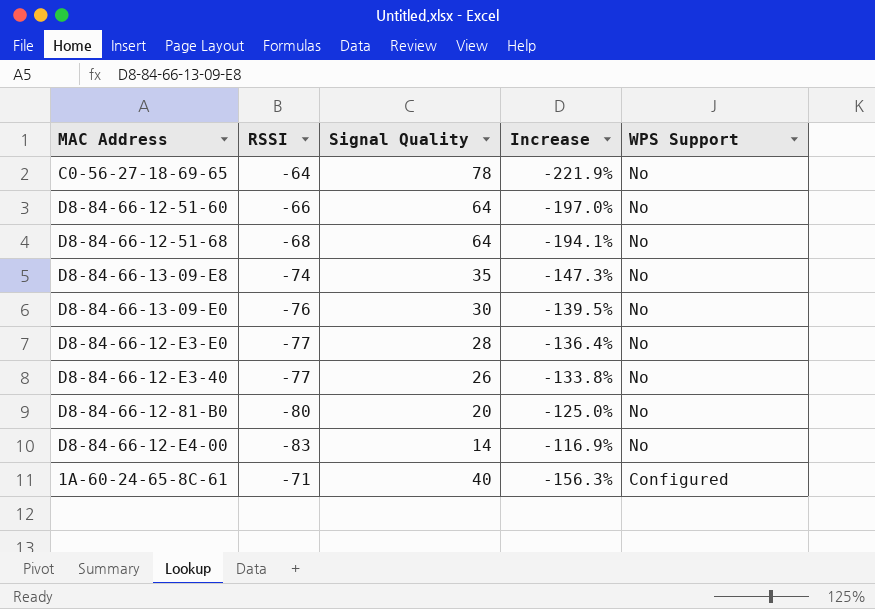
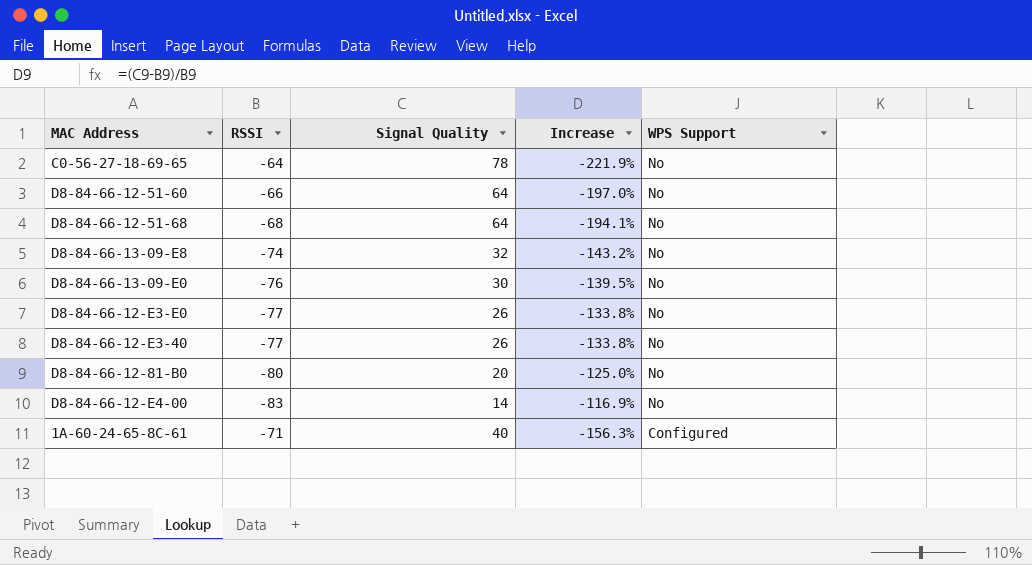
D8-84-66-13-09-E8 | Signal Quality: 35 -> 32
D8-84-66-13-09-E8 | Increase: -147.3% -> -143.2%
D8-84-66-12-E3-E0 | Signal Quality: 28 -> 26
D8-84-66-12-E3-E0 | Increase: -136.4% -> -133.8%

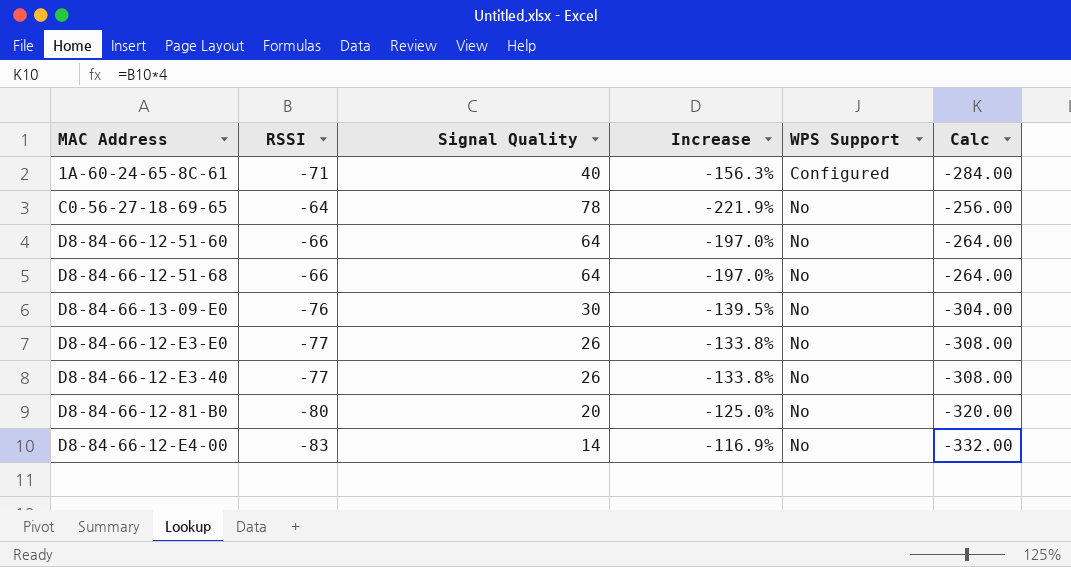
row order: WPS Support descending -> WPS Support ascending
column Calc | formula: none -> [RSSI] * 4
row D8-84-66-13-09-E8: -74 | 32 | -143.2% | No -> none
D8-84-66-12-51-68 | RSSI: -68 -> -66
D8-84-66-12-51-68 | Increase: -194.1% -> -197.0%

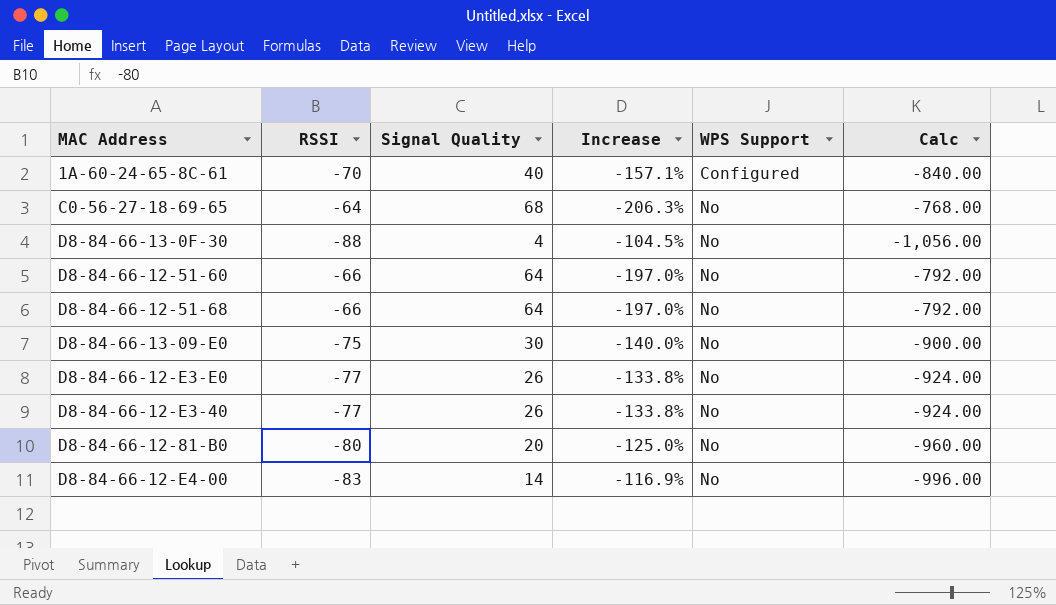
column Calc | formula: [RSSI] * 4 -> [RSSI] * 12
1A-60-24-65-8C-61 | RSSI: -71 -> -70
1A-60-24-65-8C-61 | Increase: -156.3% -> -157.1%
C0-56-27-18-69-65 | Signal Quality: 78 -> 68
C0-56-27-18-69-65 | Increase: -221.9% -> -206.3%
row D8-84-66-13-0F-30: none -> -88 | 4 | -104.5% | No | -1,056.00
D8-84-66-13-09-E0 | RSSI: -76 -> -75
D8-84-66-13-09-E0 | Increase: -139.5% -> -140.0%

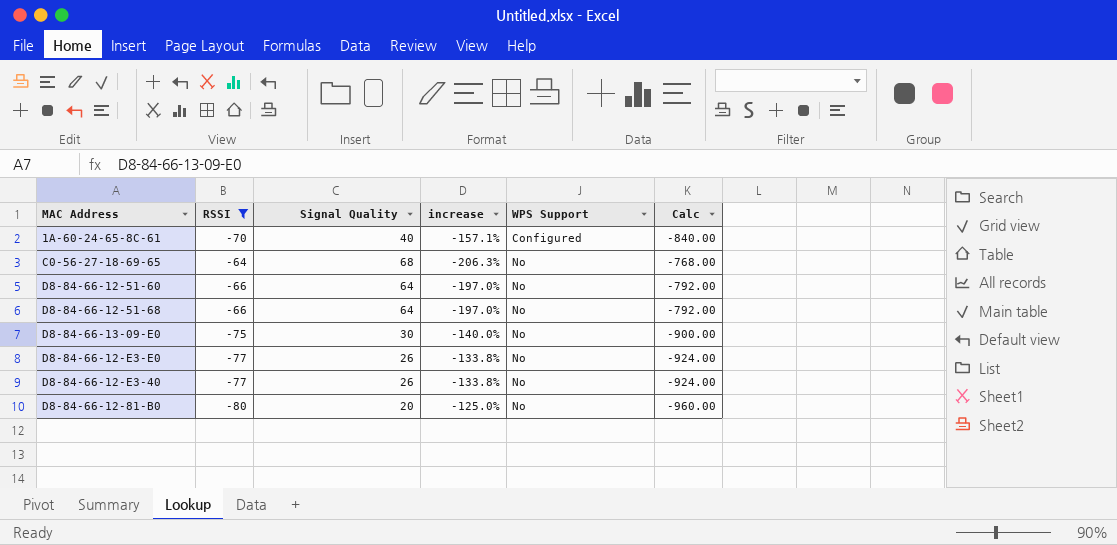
filter: none -> RSSI >= -80
column name: Increase -> increase

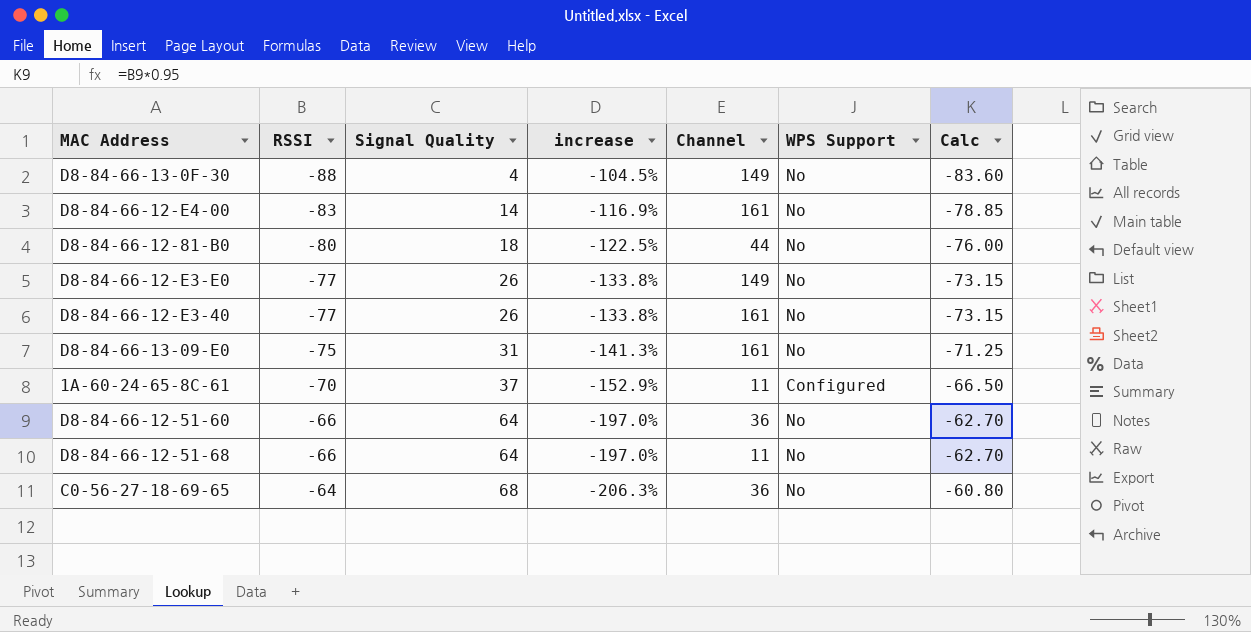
filter: RSSI >= -80 -> none
row order: WPS Support ascending -> RSSI ascending
column Channel | position: none -> 5
column Calc | formula: [RSSI] * 12 -> [RSSI] * 0.95
D8-84-66-12-81-B0 | Signal Quality: 20 -> 18
D8-84-66-12-81-B0 | increase: -125.0% -> -122.5%
D8-84-66-13-09-E0 | Signal Quality: 30 -> 31
D8-84-66-13-09-E0 | increase: -140.0% -> -141.3%
1A-60-24-65-8C-61 | Signal Quality: 40 -> 37
1A-60-24-65-8C-61 | increase: -157.1% -> -152.9%

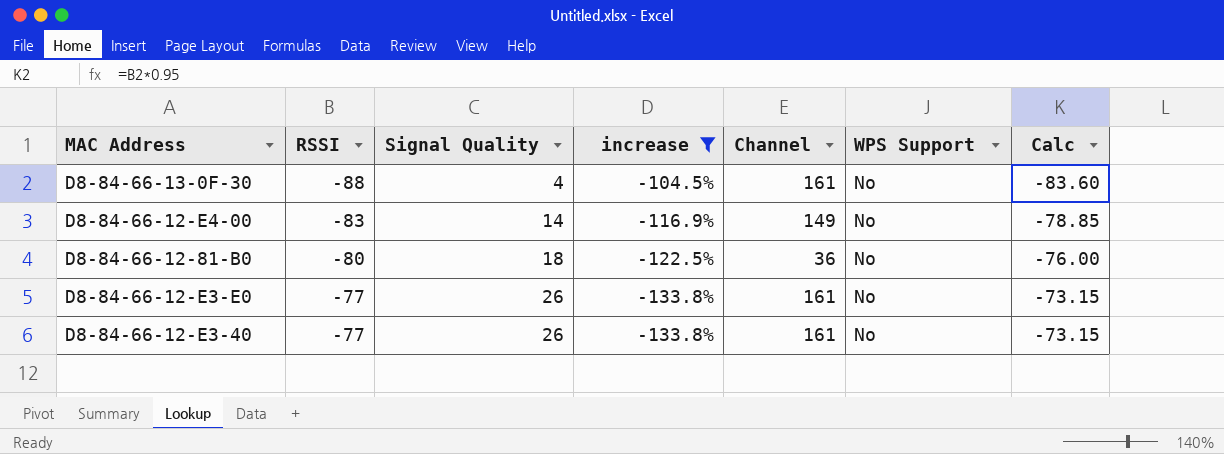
filter: none -> increase >= -133.8%
D8-84-66-13-0F-30 | Channel: 149 -> 161
D8-84-66-12-E4-00 | Channel: 161 -> 149
D8-84-66-12-81-B0 | Channel: 44 -> 36
D8-84-66-12-E3-E0 | Channel: 149 -> 161

